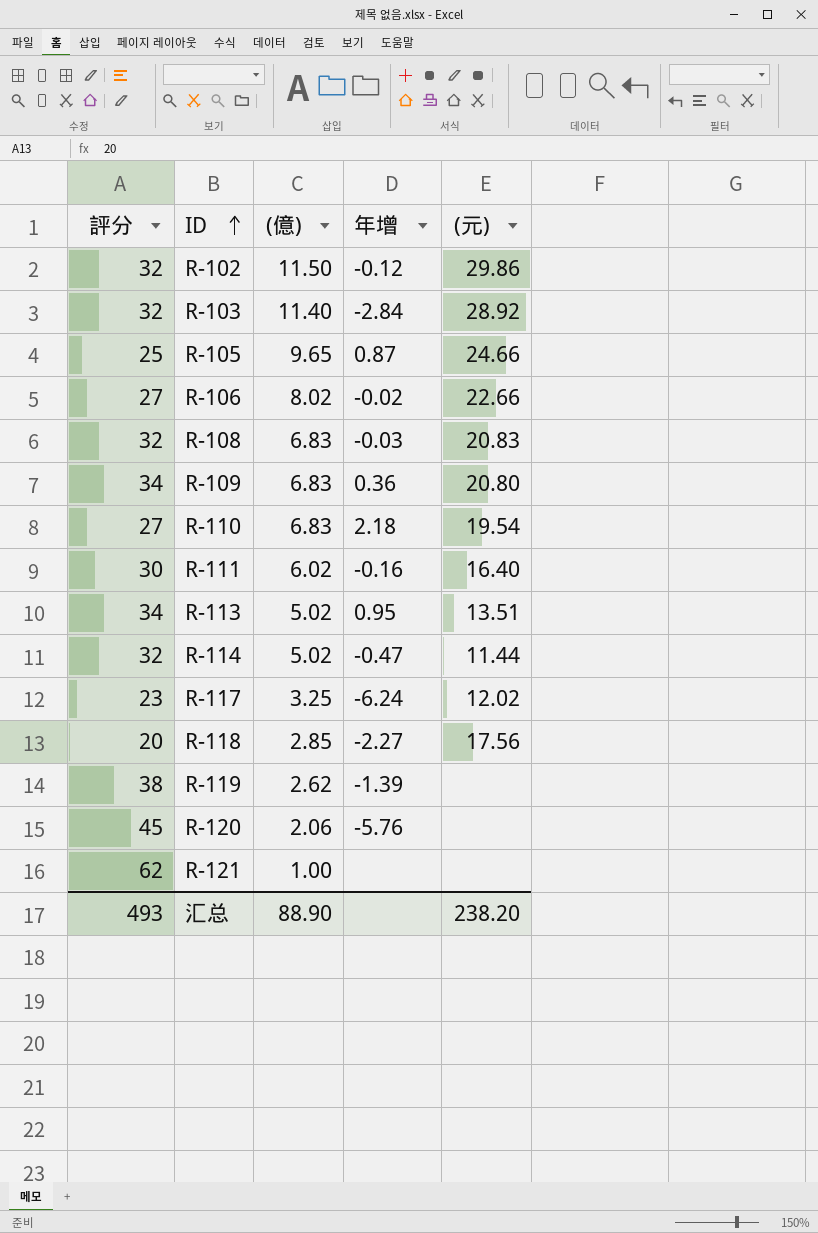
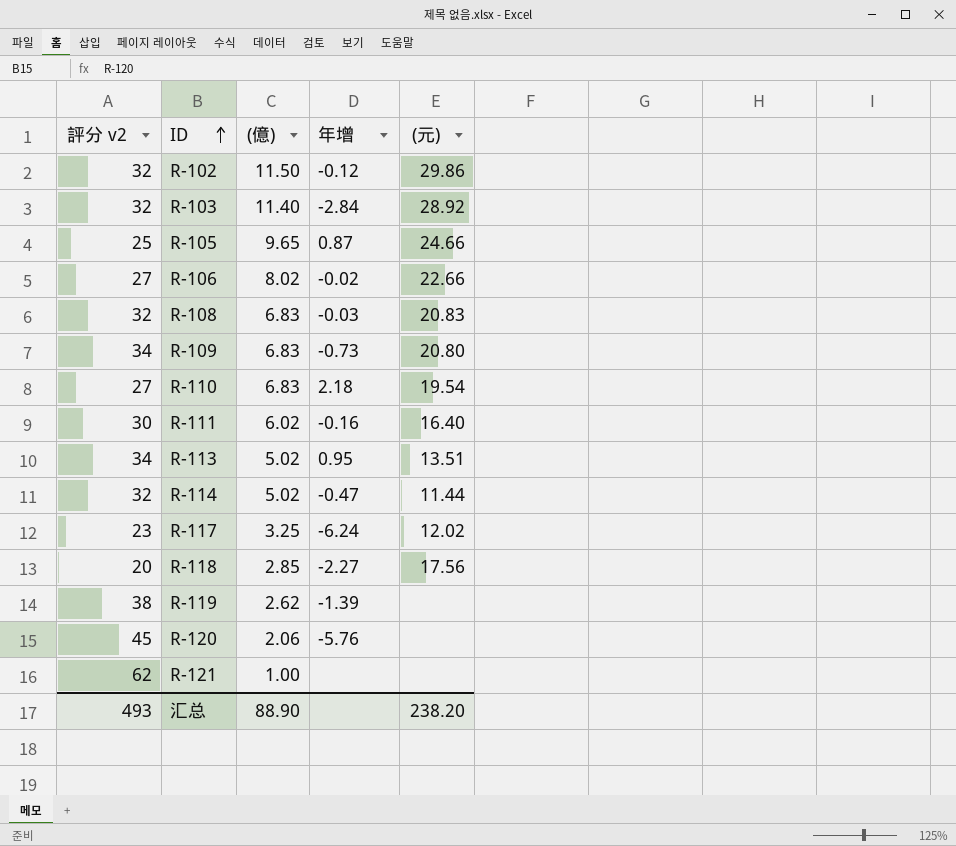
column name: 評分 -> 評分 v2
R-109 | 年增: 0.36 -> -0.73

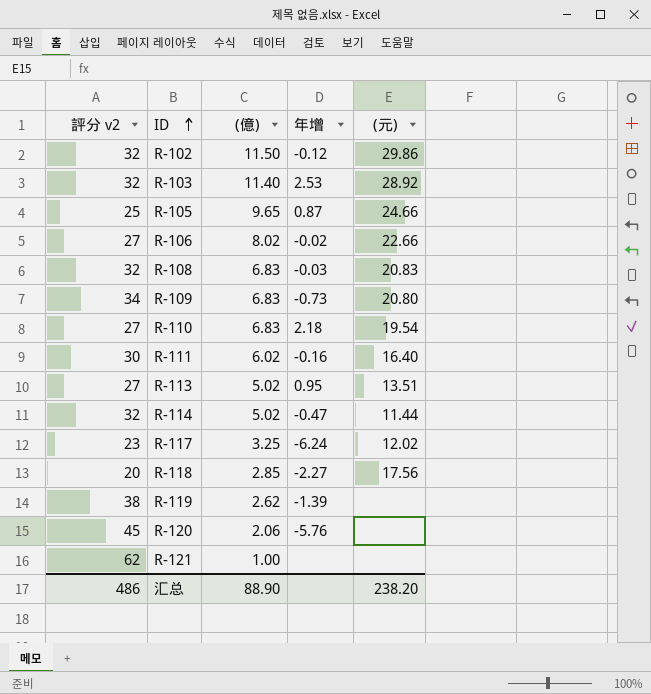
R-103 | 年增: -2.84 -> 2.53
R-113 | 評分 v2: 34 -> 27
汇总 | 評分 v2: 493 -> 486

